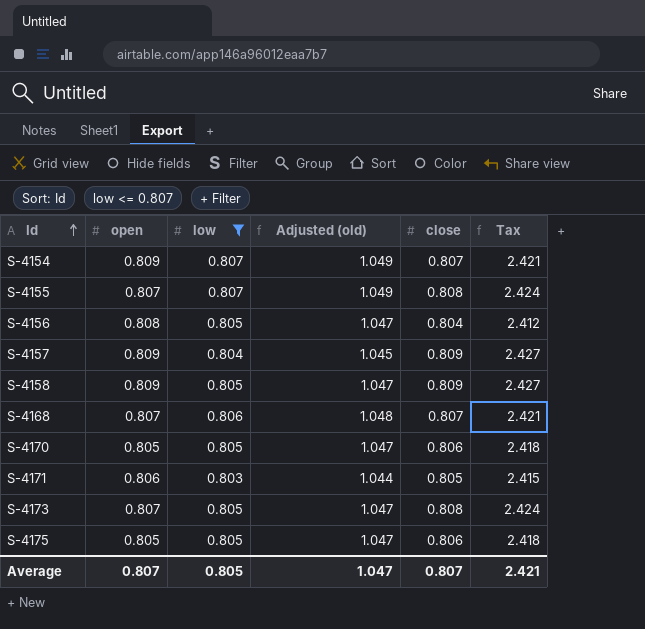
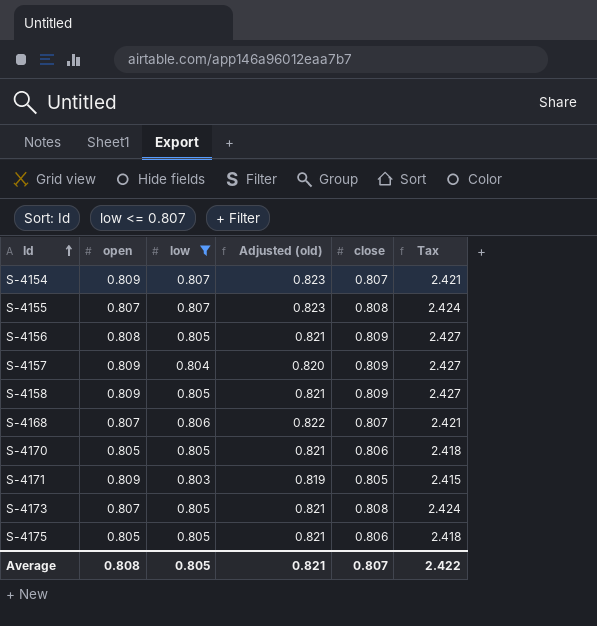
column Adjusted (old) | formula: [low] * 1.3 -> [low] * 1.02
S-4156 | close: 0.804 -> 0.809
S-4156 | Tax: 2.412 -> 2.427
S-4171 | open: 0.806 -> 0.809
Average | open: 0.807 -> 0.808
Average | Adjusted (old): 1.047 -> 0.821
Average | Tax: 2.421 -> 2.422

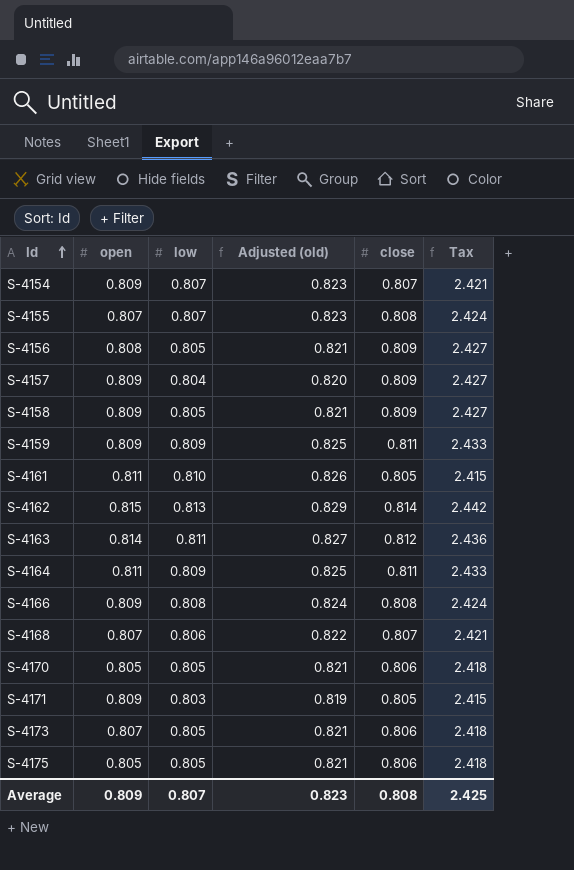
filter: low <= 0.807 -> none
S-4173 | close: 0.808 -> 0.806
S-4173 | Tax: 2.424 -> 2.418
Average | open: 0.808 -> 0.809
Average | low: 0.805 -> 0.807
Average | Adjusted (old): 0.821 -> 0.823
Average | close: 0.807 -> 0.808
Average | Tax: 2.422 -> 2.425

